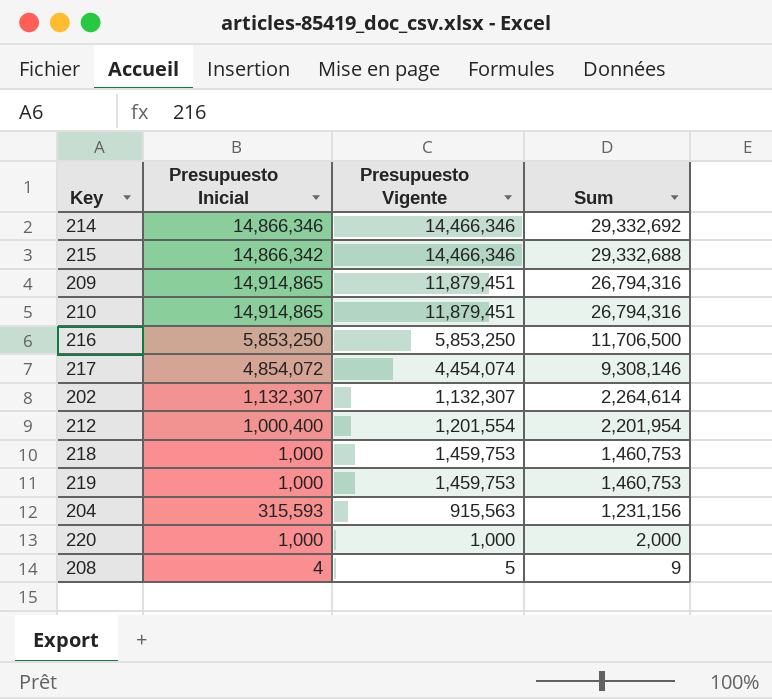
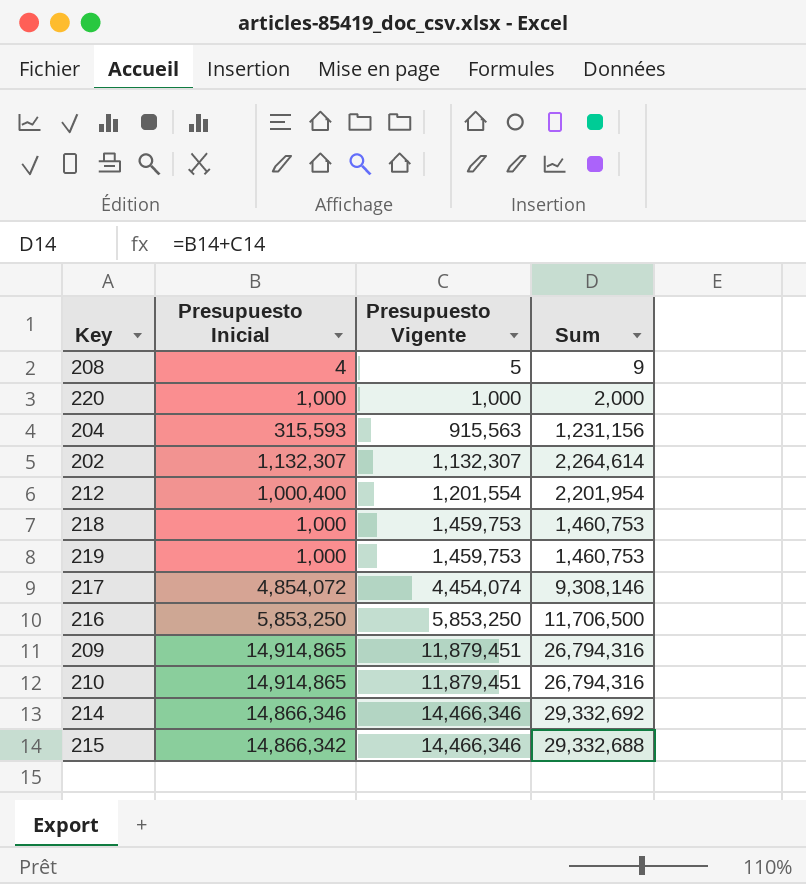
row order: Sum descending -> Presupuesto Vigente ascending

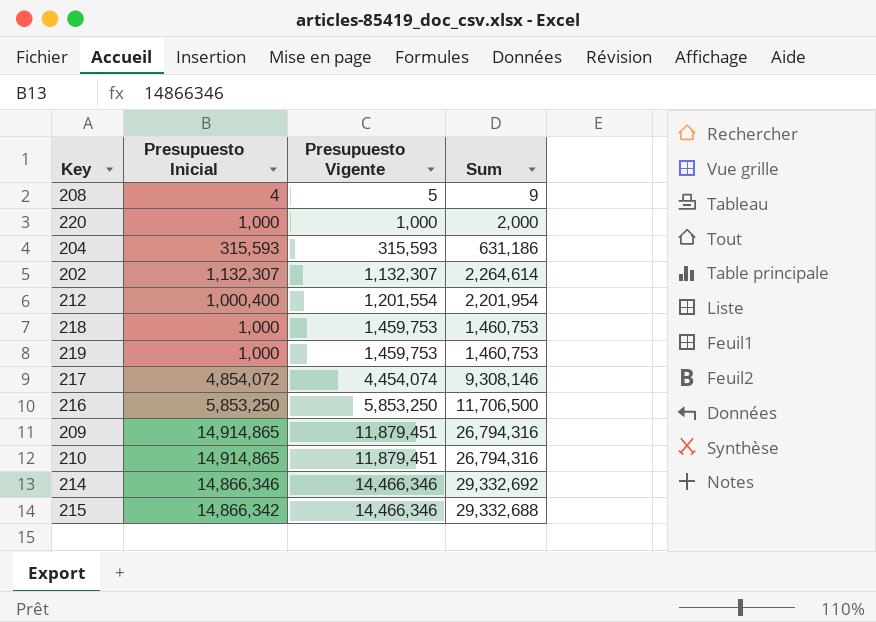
204 | Presupuesto Vigente: 915,563 -> 315,593
204 | Sum: 1,231,156 -> 631,186

